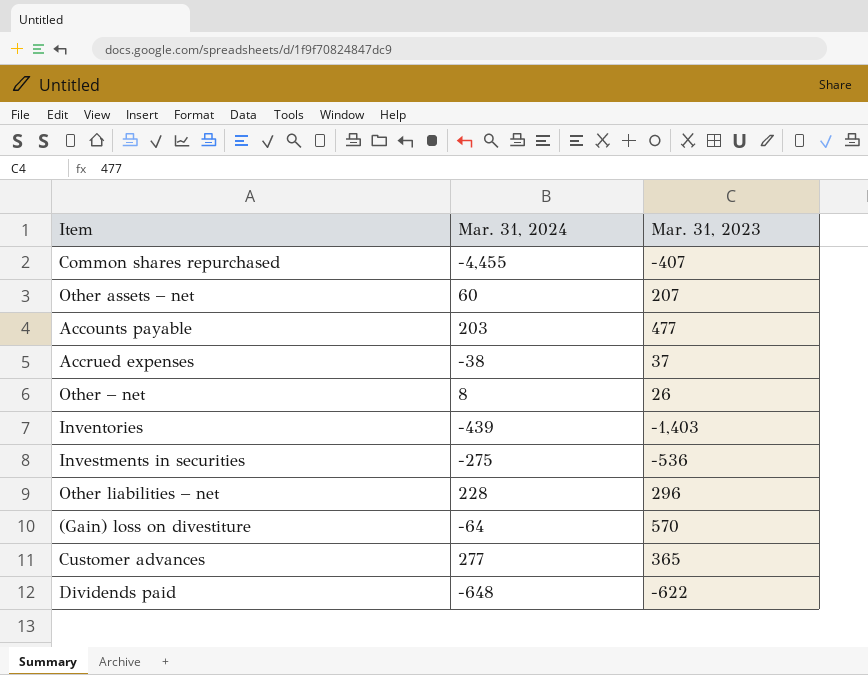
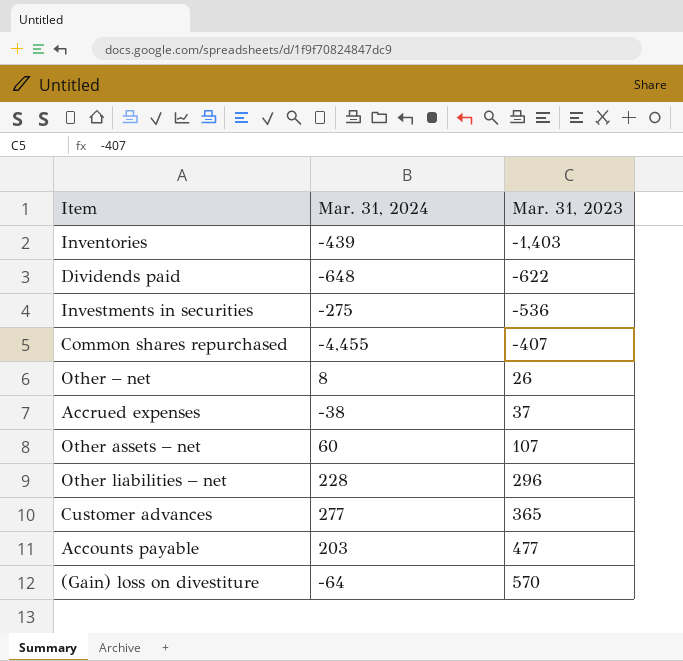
row order: none -> Mar. 31, 2023 ascending
Other assets – net | Mar. 31, 2023: 207 -> 107

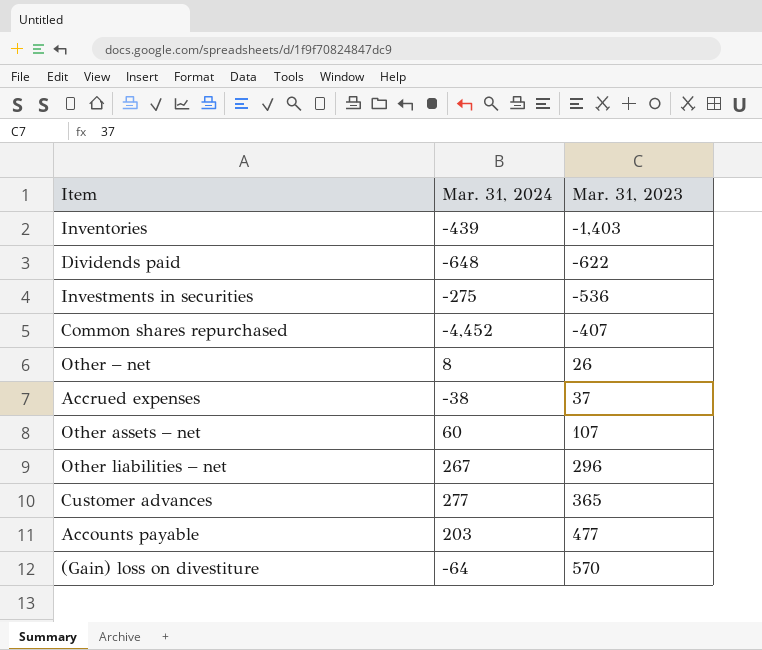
Common shares repurchased | Mar. 31, 2024: -4,455 -> -4,452
Other liabilities – net | Mar. 31, 2024: 228 -> 267

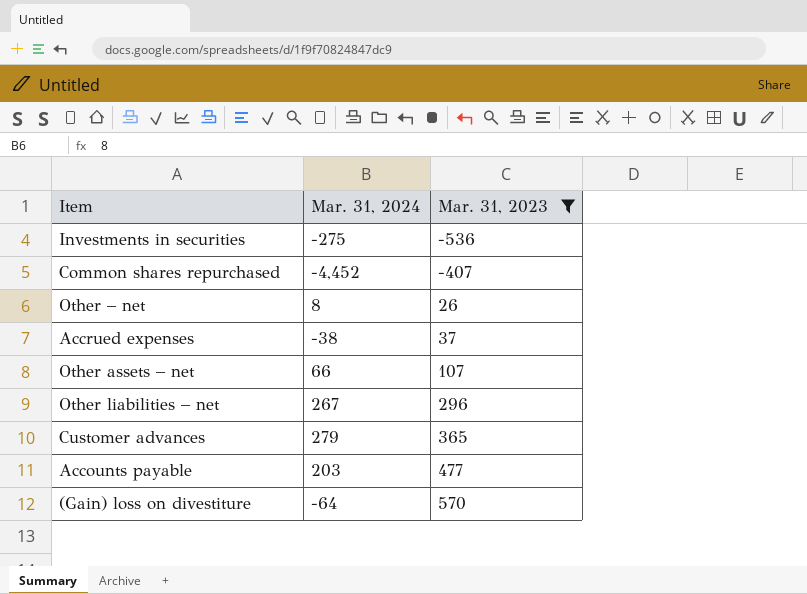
filter: none -> Mar. 31, 2023 >= -536
Other assets – net | Mar. 31, 2024: 60 -> 66
Customer advances | Mar. 31, 2024: 277 -> 279

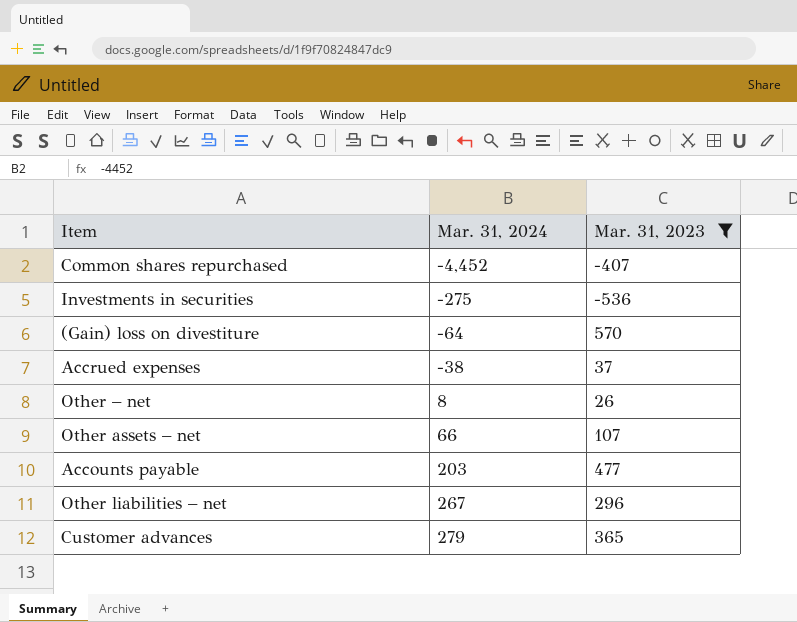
row order: Mar. 31, 2023 ascending -> Mar. 31, 2024 ascending

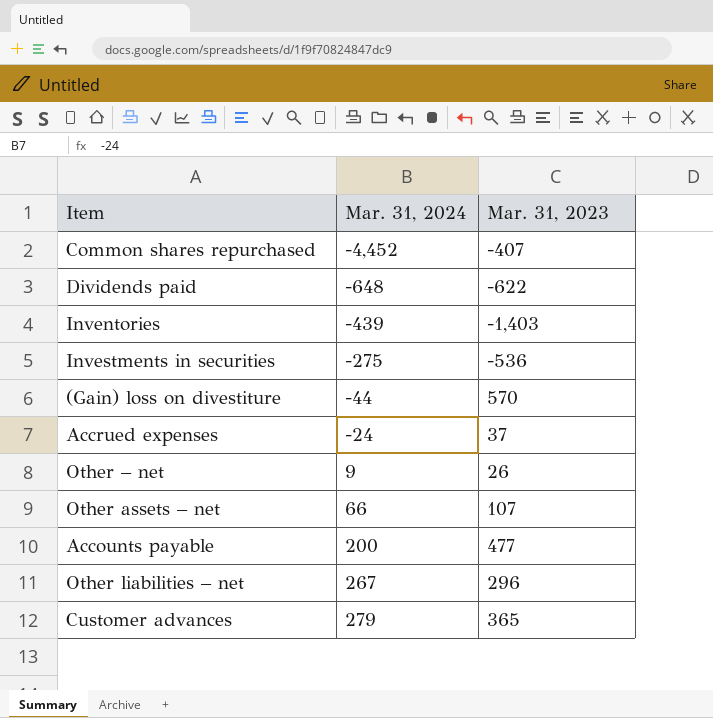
filter: Mar. 31, 2023 >= -536 -> none
(Gain) loss on divestiture | Mar. 31, 2024: -64 -> -44
Accrued expenses | Mar. 31, 2024: -38 -> -24
Other – net | Mar. 31, 2024: 8 -> 9
Accounts payable | Mar. 31, 2024: 203 -> 200

